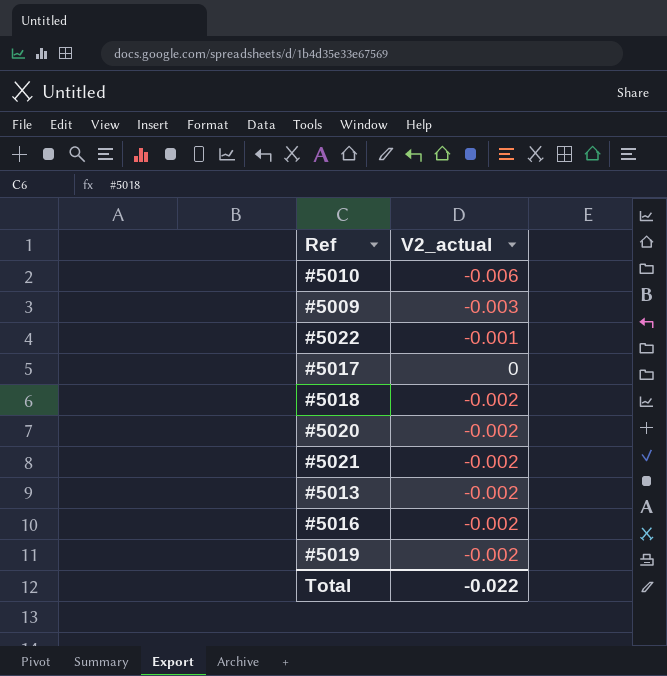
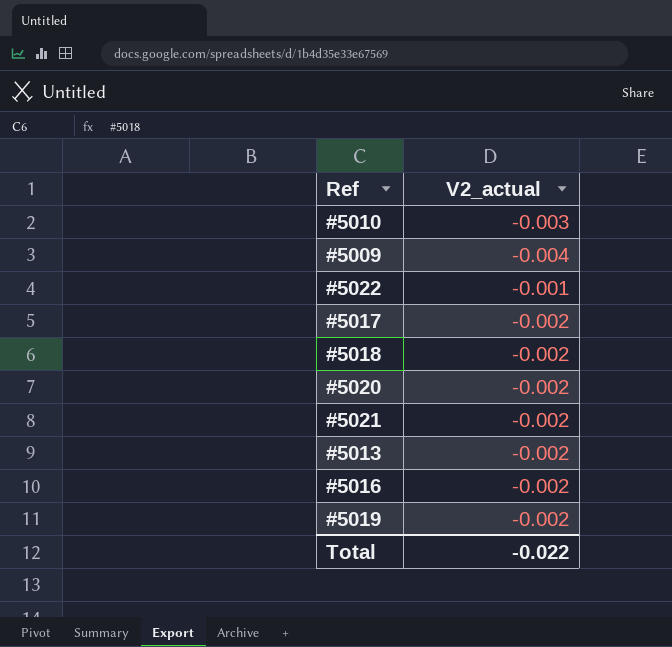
#5010 | V2_actual: -0.006 -> -0.003
#5009 | V2_actual: -0.003 -> -0.004
#5017 | V2_actual: 0 -> -0.002

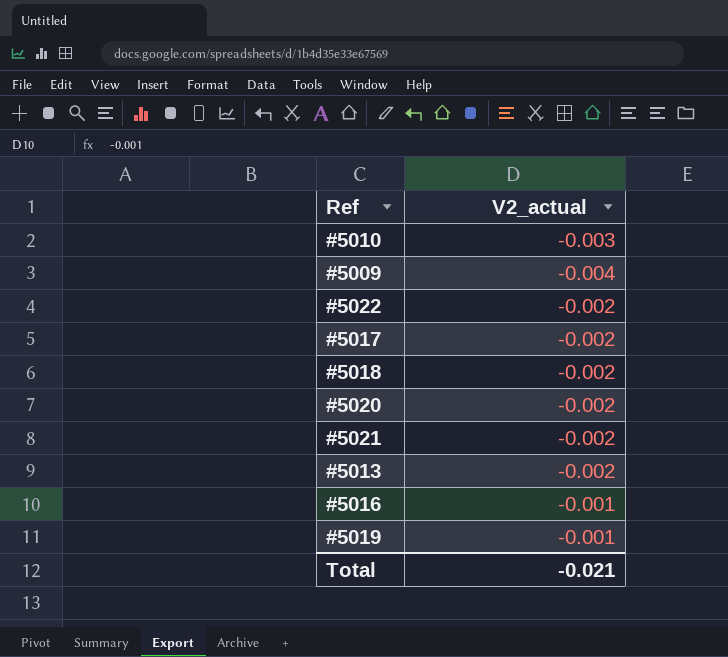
#5022 | V2_actual: -0.001 -> -0.002
#5016 | V2_actual: -0.002 -> -0.001
#5019 | V2_actual: -0.002 -> -0.001
Total | V2_actual: -0.022 -> -0.021

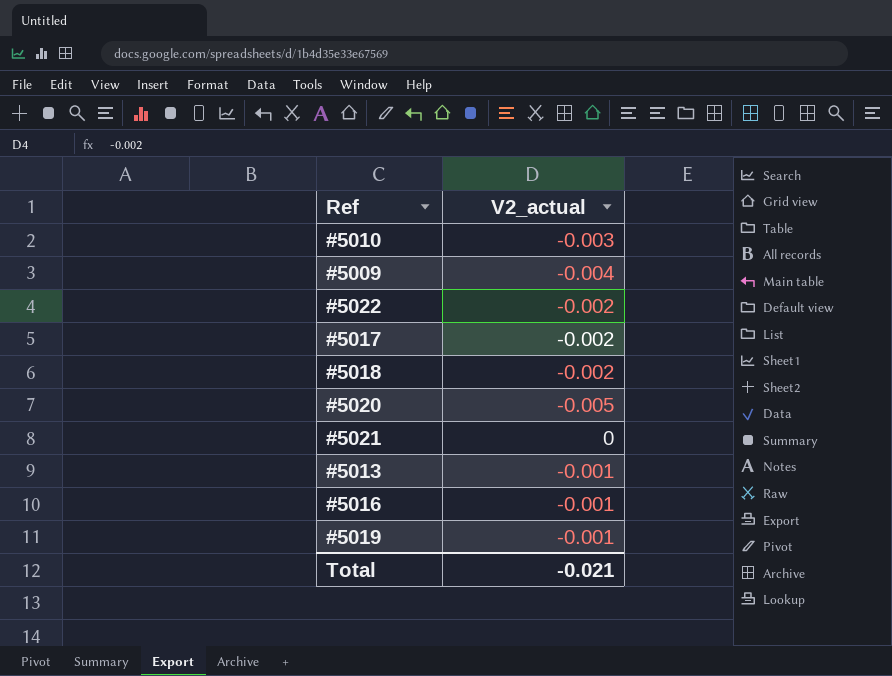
#5020 | V2_actual: -0.002 -> -0.005
#5021 | V2_actual: -0.002 -> 0
#5013 | V2_actual: -0.002 -> -0.001

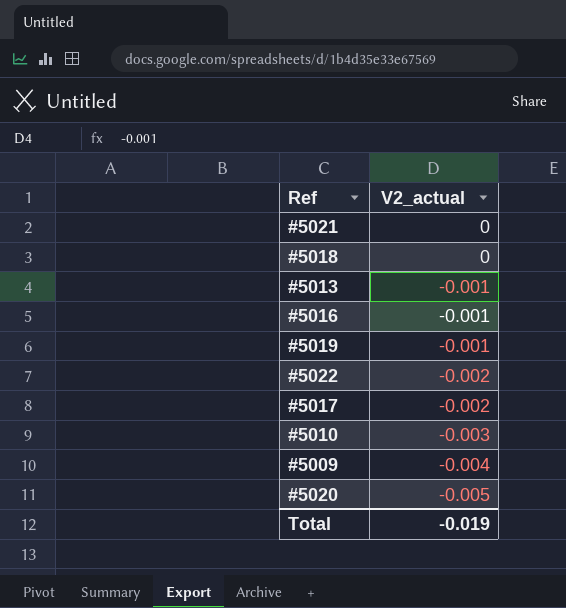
row order: none -> V2_actual descending
#5018 | V2_actual: -0.002 -> 0
Total | V2_actual: -0.021 -> -0.019

